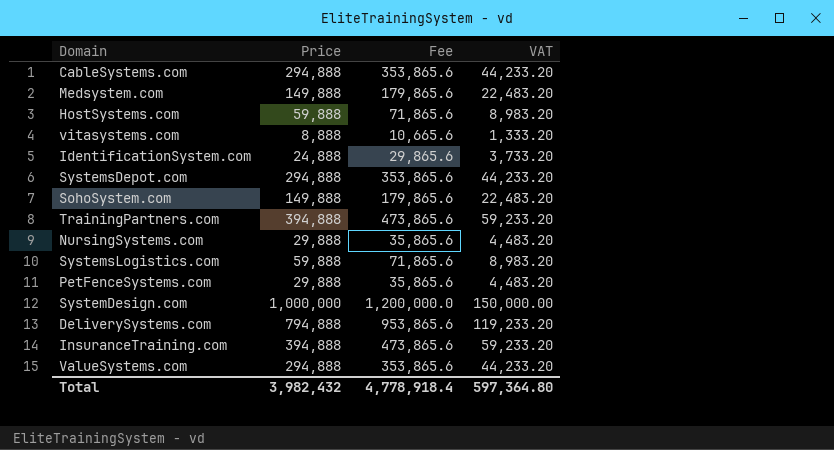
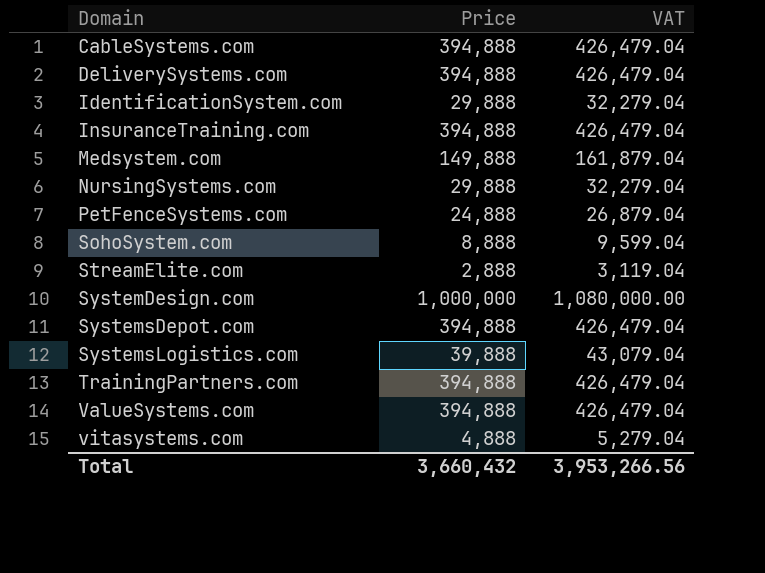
row order: none -> Domain ascending
column Fee | formula: [Price] * 1.2 -> none
column VAT | formula: [Price] * 0.15 -> [Price] * 1.08
row HostSystems.com: 59,888 | 71,865.6 | 8,983.20 -> none
CableSystems.com | Price: 294,888 -> 394,888
DeliverySystems.com | Price: 794,888 -> 394,888
IdentificationSystem.com | Price: 24,888 -> 29,888
PetFenceSystems.com | Price: 29,888 -> 24,888
SohoSystem.com | Price: 149,888 -> 8,888
row StreamElite.com: none -> 2,888 | 3,119.04
SystemsDepot.com | Price: 294,888 -> 394,888
SystemsLogistics.com | Price: 59,888 -> 39,888
ValueSystems.com | Price: 294,888 -> 394,888
vitasystems.com | Price: 8,888 -> 4,888
Total | Price: 3,982,432 -> 3,660,432
Total | VAT: 597,364.80 -> 3,953,266.56

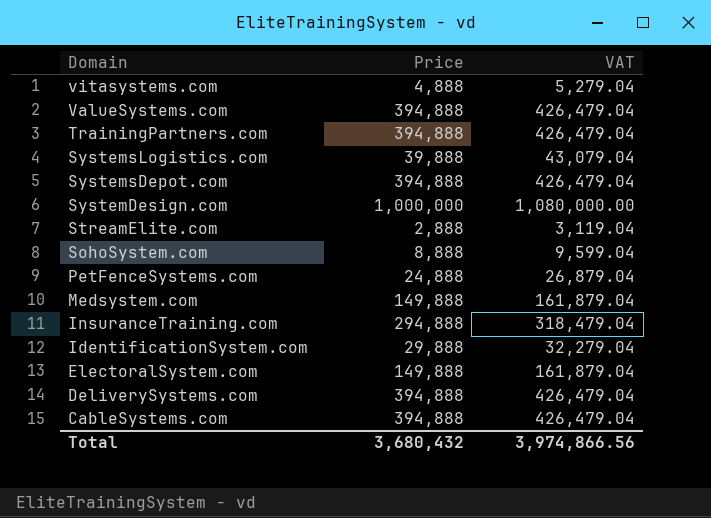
row order: Domain ascending -> Domain descending
row NursingSystems.com: 29,888 | 32,279.04 -> none
InsuranceTraining.com | Price: 394,888 -> 294,888
InsuranceTraining.com | VAT: 426,479.04 -> 318,479.04
row ElectoralSystem.com: none -> 149,888 | 161,879.04
Total | Price: 3,660,432 -> 3,680,432
Total | VAT: 3,953,266.56 -> 3,974,866.56

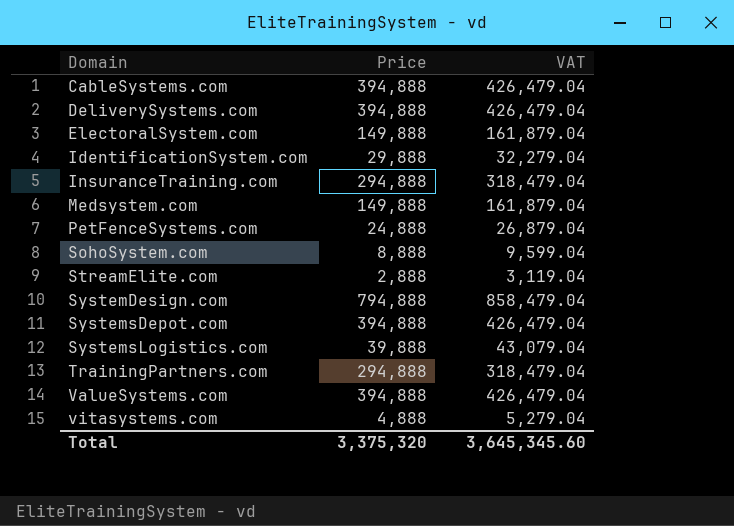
row order: Domain descending -> Domain ascending
SystemDesign.com | Price: 1,000,000 -> 794,888
SystemDesign.com | VAT: 1,080,000.00 -> 858,479.04
TrainingPartners.com | Price: 394,888 -> 294,888
TrainingPartners.com | VAT: 426,479.04 -> 318,479.04
Total | Price: 3,680,432 -> 3,375,320
Total | VAT: 3,974,866.56 -> 3,645,345.60

